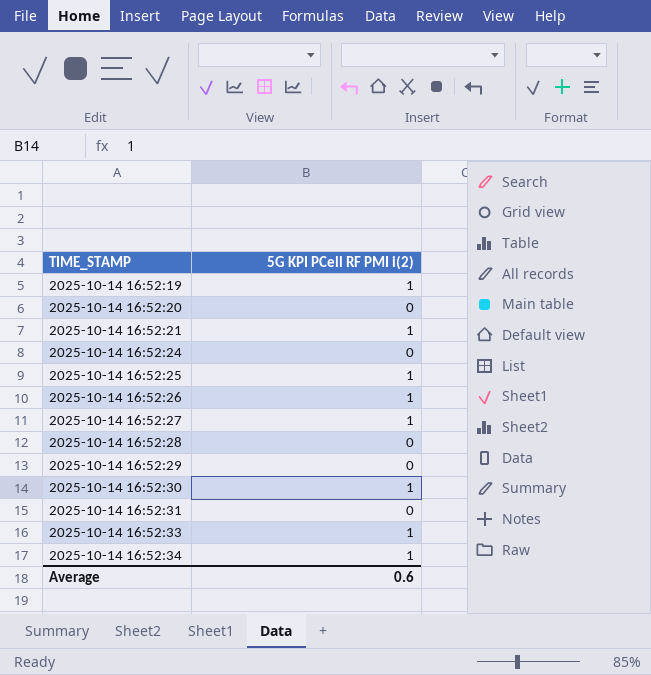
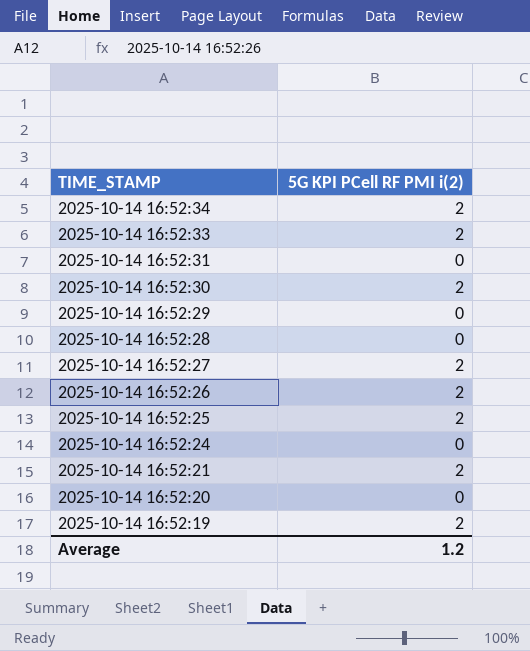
row order: TIME_STAMP ascending -> TIME_STAMP descending
2025-10-14 16:52:34 | 5G KPI PCell RF PMI i(2): 1 -> 2
2025-10-14 16:52:33 | 5G KPI PCell RF PMI i(2): 1 -> 2
2025-10-14 16:52:30 | 5G KPI PCell RF PMI i(2): 1 -> 2
2025-10-14 16:52:27 | 5G KPI PCell RF PMI i(2): 1 -> 2
2025-10-14 16:52:26 | 5G KPI PCell RF PMI i(2): 1 -> 2
2025-10-14 16:52:25 | 5G KPI PCell RF PMI i(2): 1 -> 2
2025-10-14 16:52:21 | 5G KPI PCell RF PMI i(2): 1 -> 2
2025-10-14 16:52:19 | 5G KPI PCell RF PMI i(2): 1 -> 2
Average | 5G KPI PCell RF PMI i(2): 0.6 -> 1.2

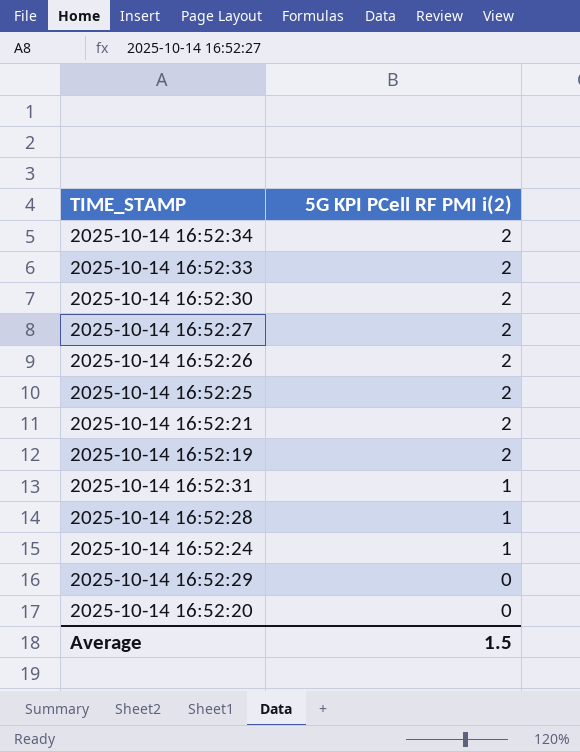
row order: TIME_STAMP descending -> 5G KPI PCell RF PMI i(2) descending
2025-10-14 16:52:31 | 5G KPI PCell RF PMI i(2): 0 -> 1
2025-10-14 16:52:28 | 5G KPI PCell RF PMI i(2): 0 -> 1
2025-10-14 16:52:24 | 5G KPI PCell RF PMI i(2): 0 -> 1
Average | 5G KPI PCell RF PMI i(2): 1.2 -> 1.5

